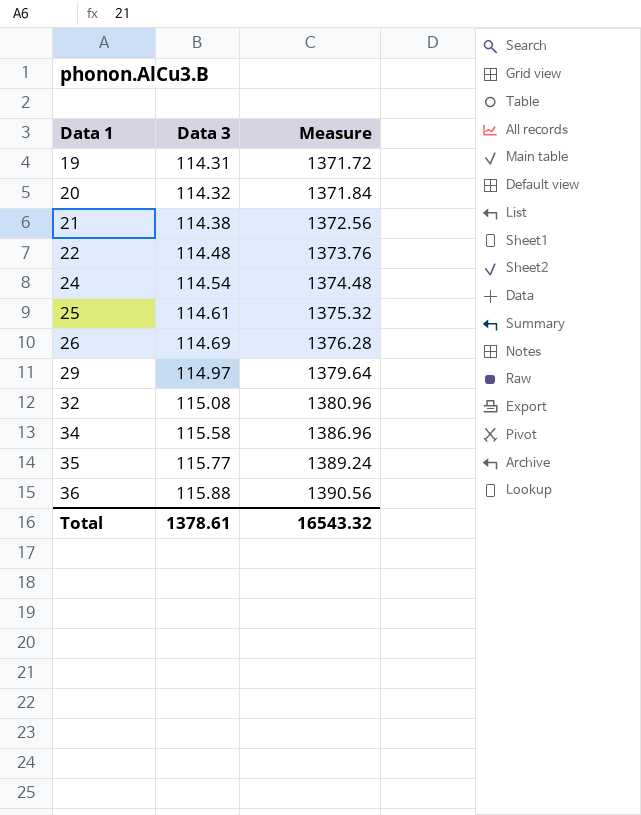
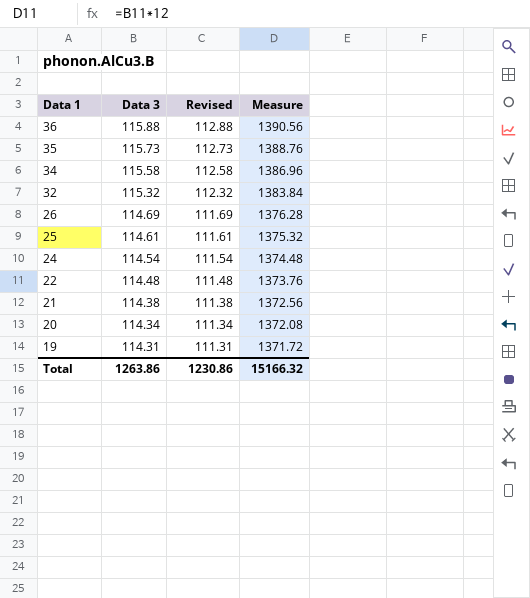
row order: Data 1 ascending -> Data 1 descending
column Revised | formula: none -> [Data 3] - 3
row 29: 114.97 | 1379.64 -> none
35 | Data 3: 115.77 -> 115.73
35 | Measure: 1389.24 -> 1388.76
32 | Data 3: 115.08 -> 115.32
32 | Measure: 1380.96 -> 1383.84
20 | Data 3: 114.32 -> 114.34
20 | Measure: 1371.84 -> 1372.08
Total | Data 3: 1378.61 -> 1263.86
Total | Measure: 16543.32 -> 15166.32

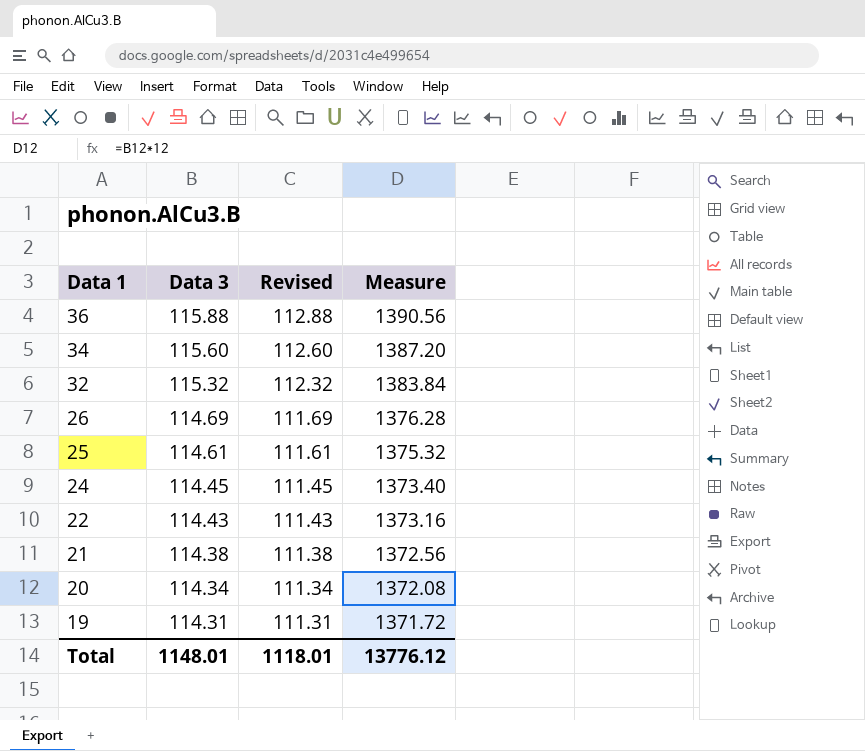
row 35: 115.73 | 112.73 | 1388.76 -> none
34 | Data 3: 115.58 -> 115.60
34 | Revised: 112.58 -> 112.60
34 | Measure: 1386.96 -> 1387.20
24 | Data 3: 114.54 -> 114.45
24 | Revised: 111.54 -> 111.45
24 | Measure: 1374.48 -> 1373.40
22 | Data 3: 114.48 -> 114.43
22 | Revised: 111.48 -> 111.43
22 | Measure: 1373.76 -> 1373.16
Total | Data 3: 1263.86 -> 1148.01
Total | Revised: 1230.86 -> 1118.01
Total | Measure: 15166.32 -> 13776.12

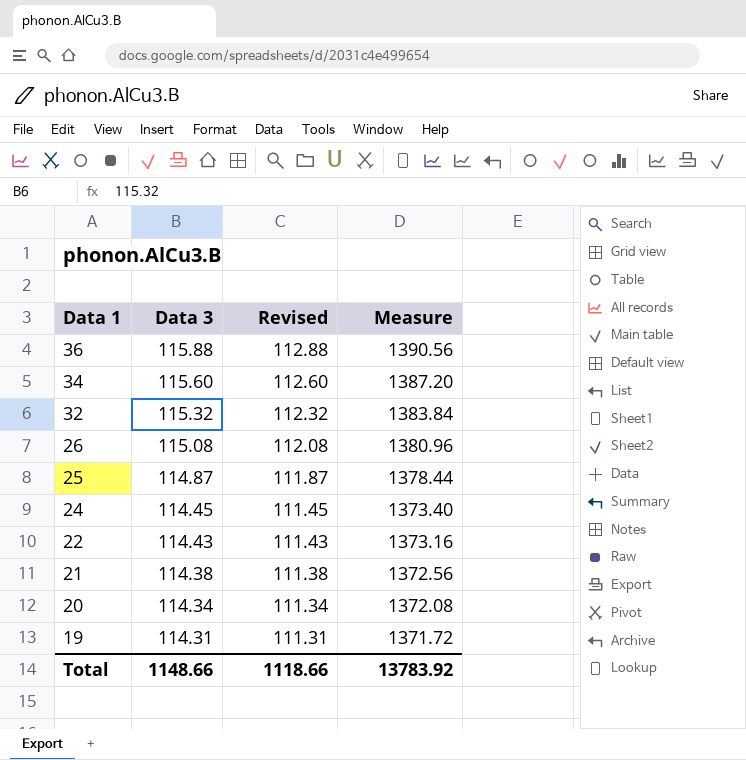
26 | Data 3: 114.69 -> 115.08
26 | Revised: 111.69 -> 112.08
26 | Measure: 1376.28 -> 1380.96
25 | Data 3: 114.61 -> 114.87
25 | Revised: 111.61 -> 111.87
25 | Measure: 1375.32 -> 1378.44
Total | Data 3: 1148.01 -> 1148.66
Total | Revised: 1118.01 -> 1118.66
Total | Measure: 13776.12 -> 13783.92

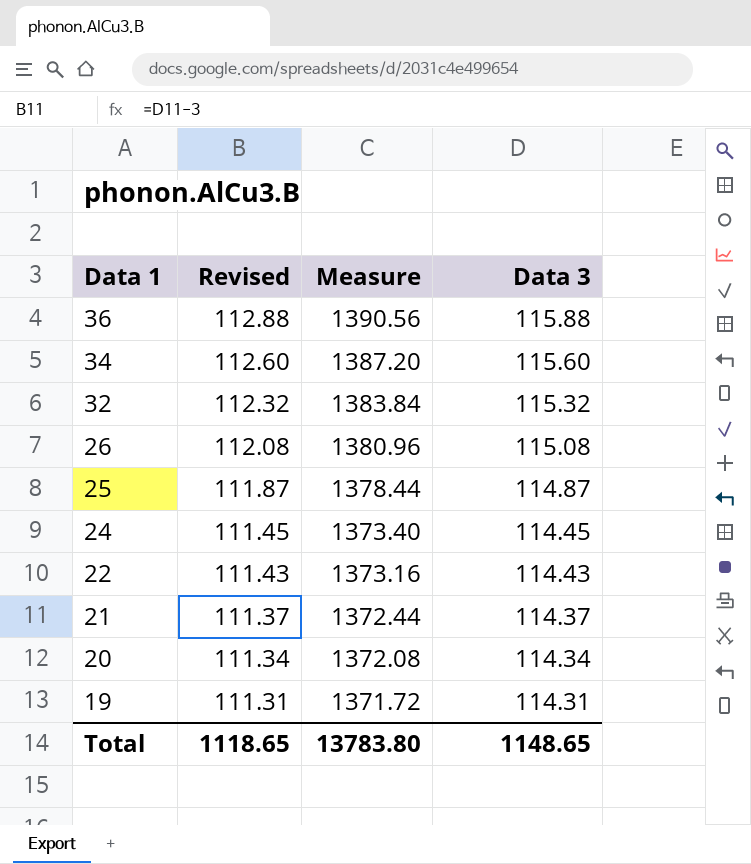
column Data 3 | position: 2 -> 4
21 | Revised: 111.38 -> 111.37
21 | Measure: 1372.56 -> 1372.44
21 | Data 3: 114.38 -> 114.37
Total | Revised: 1118.66 -> 1118.65
Total | Measure: 13783.92 -> 13783.80
Total | Data 3: 1148.66 -> 1148.65

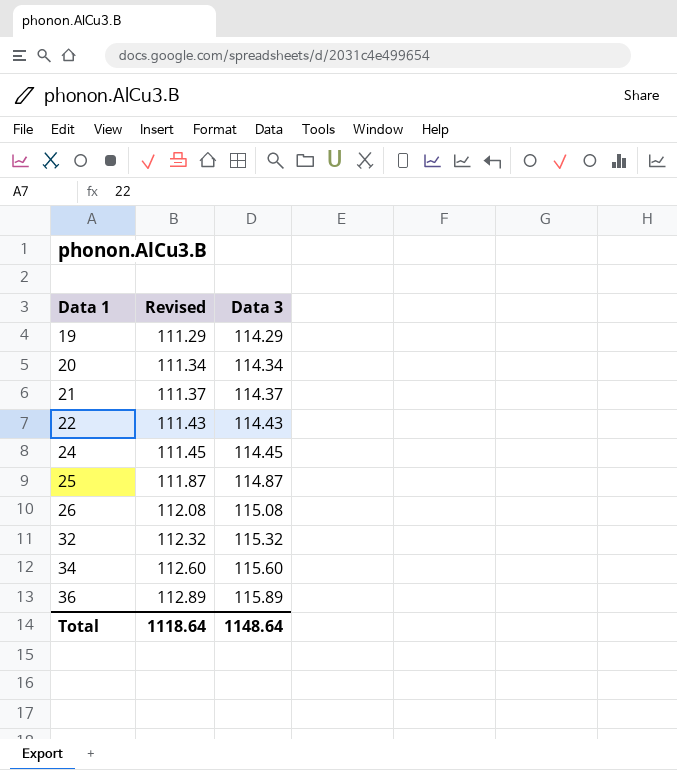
row order: Data 1 descending -> Data 1 ascending
column Measure | formula: [Data 3] * 12 -> none
19 | Revised: 111.31 -> 111.29
19 | Data 3: 114.31 -> 114.29
36 | Revised: 112.88 -> 112.89
36 | Data 3: 115.88 -> 115.89
Total | Revised: 1118.65 -> 1118.64
Total | Data 3: 1148.65 -> 1148.64

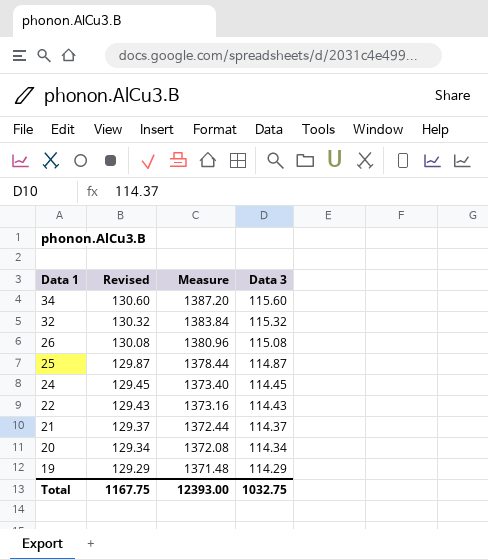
row order: Data 1 ascending -> Data 1 descending
column Revised | formula: [Data 3] - 3 -> [Data 3] + 15
column Measure | formula: none -> [Data 3] * 12
row 36: 112.89 | 115.89 -> none
Total | Revised: 1118.64 -> 1167.75
Total | Data 3: 1148.64 -> 1032.75

